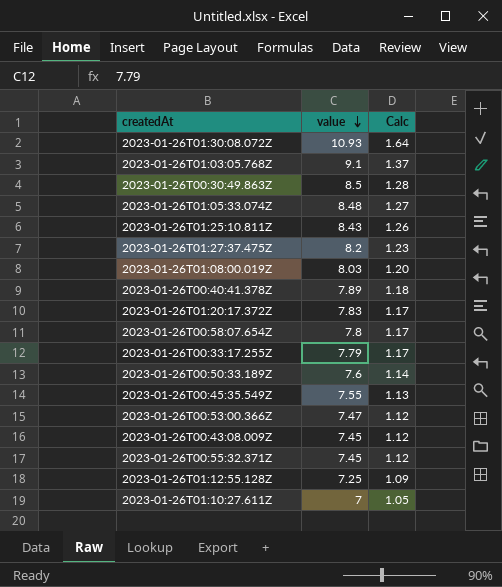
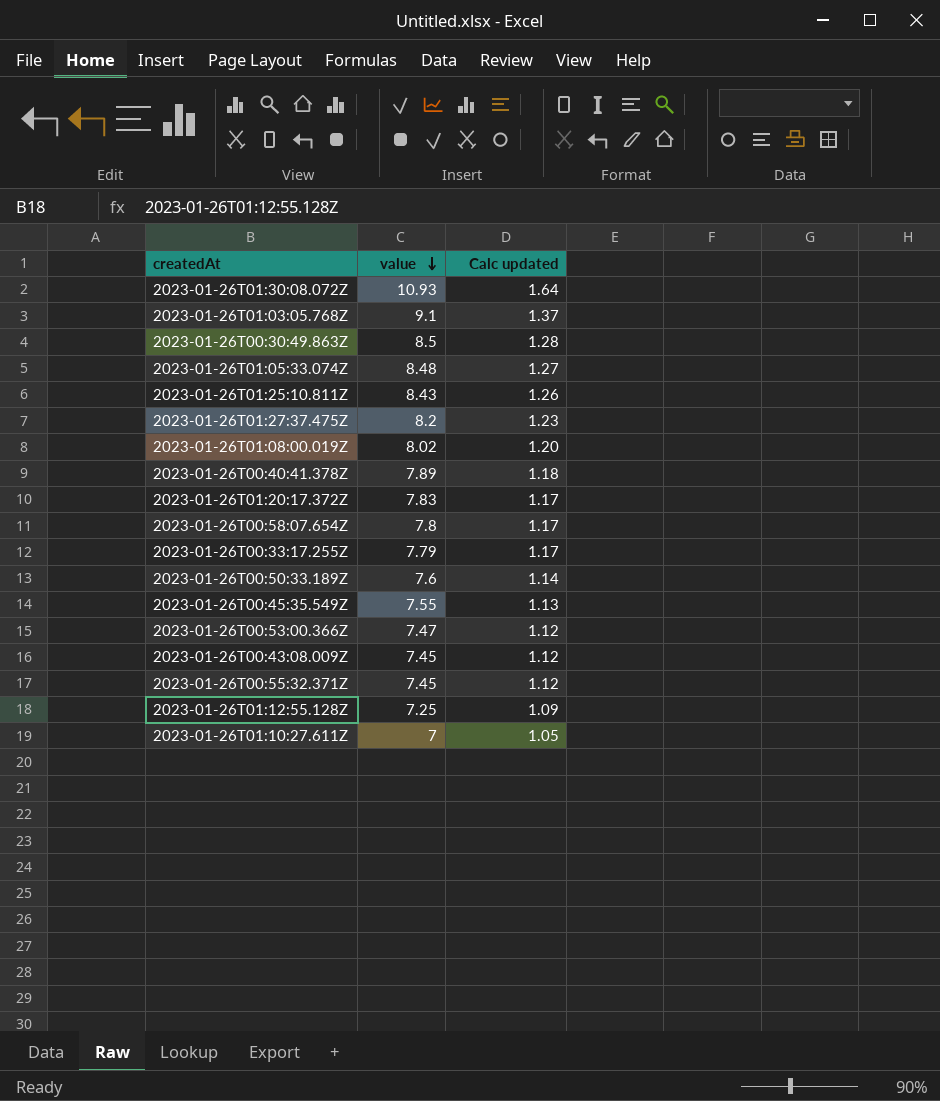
column name: Calc -> Calc updated
2023-01-26T01:08:00.019Z | value: 8.03 -> 8.02

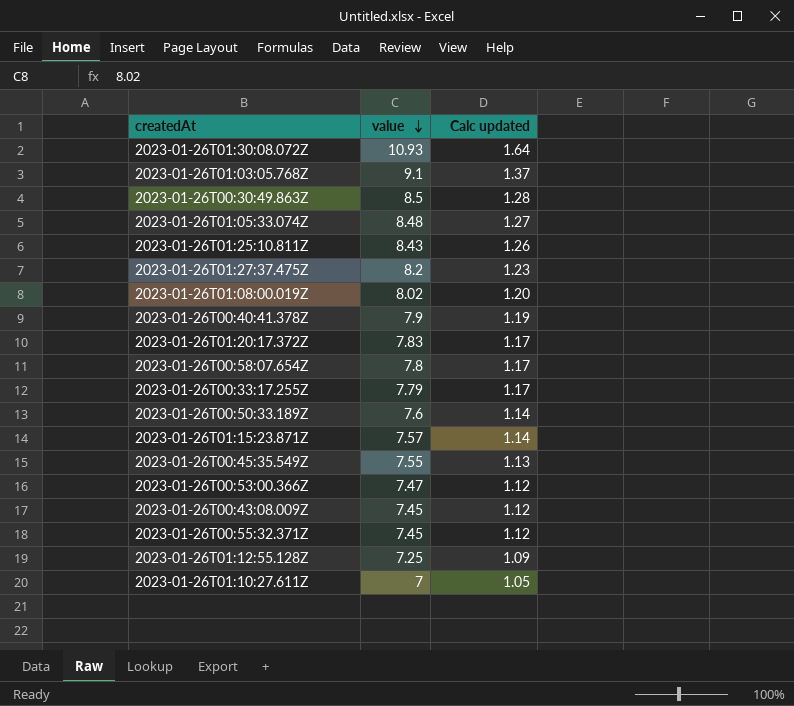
2023-01-26T00:40:41.378Z | value: 7.89 -> 7.9
2023-01-26T00:40:41.378Z | Calc updated: 1.18 -> 1.19
row 2023-01-26T01:15:23.871Z: none -> 7.57 | 1.14

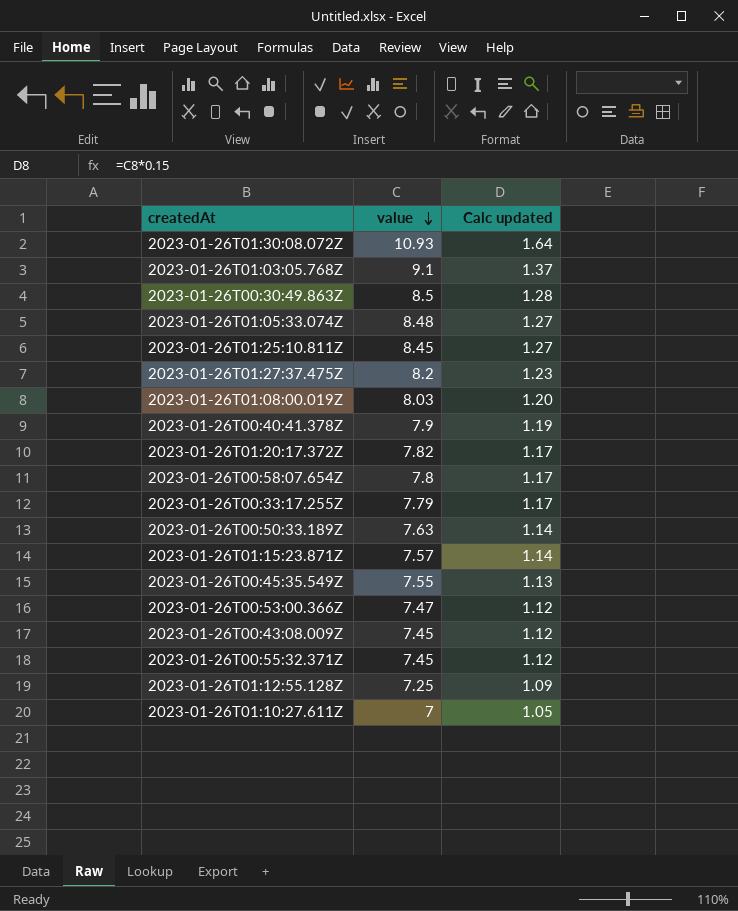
2023-01-26T01:25:10.811Z | value: 8.43 -> 8.45
2023-01-26T01:25:10.811Z | Calc updated: 1.26 -> 1.27
2023-01-26T01:08:00.019Z | value: 8.02 -> 8.03
2023-01-26T01:20:17.372Z | value: 7.83 -> 7.82
2023-01-26T00:50:33.189Z | value: 7.6 -> 7.63

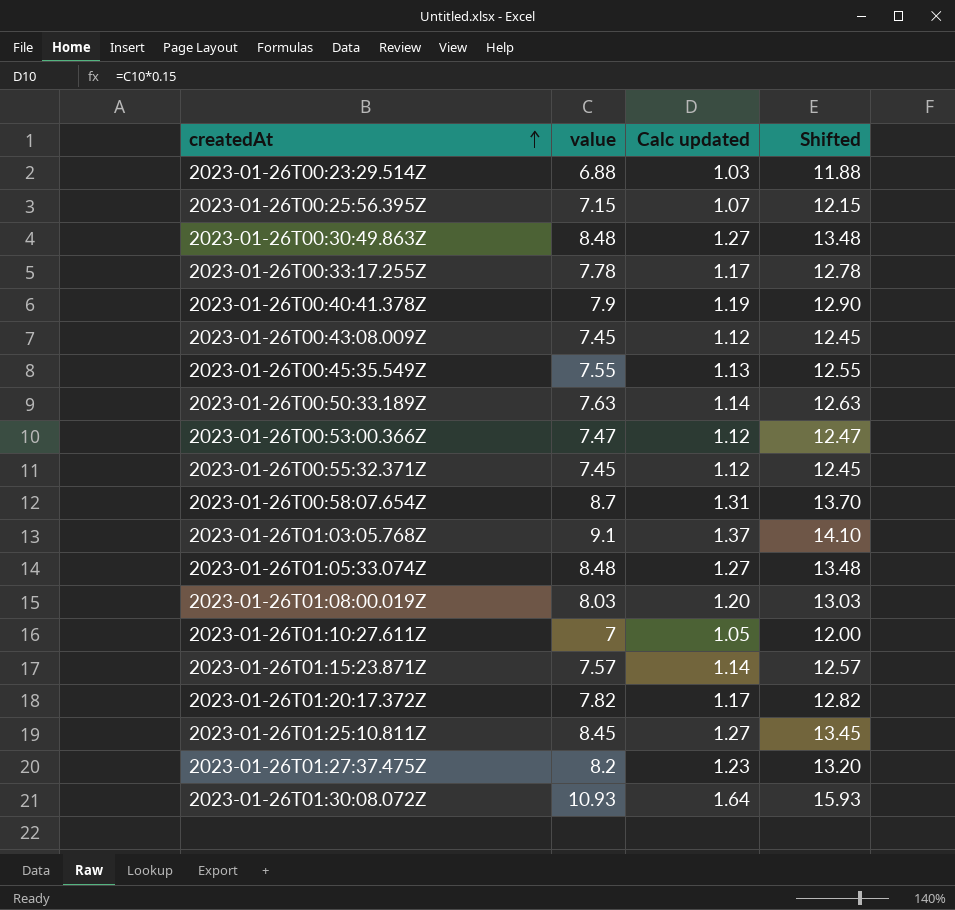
row order: value descending -> createdAt ascending
column Shifted | formula: none -> [value] + 5
row 2023-01-26T01:12:55.128Z: 7.25 | 1.09 -> none
row 2023-01-26T00:23:29.514Z: none -> 6.88 | 1.03 | 11.88
row 2023-01-26T00:25:56.395Z: none -> 7.15 | 1.07 | 12.15
2023-01-26T00:30:49.863Z | value: 8.5 -> 8.48
2023-01-26T00:30:49.863Z | Calc updated: 1.28 -> 1.27
2023-01-26T00:33:17.255Z | value: 7.79 -> 7.78
2023-01-26T00:58:07.654Z | value: 7.8 -> 8.7
2023-01-26T00:58:07.654Z | Calc updated: 1.17 -> 1.31

